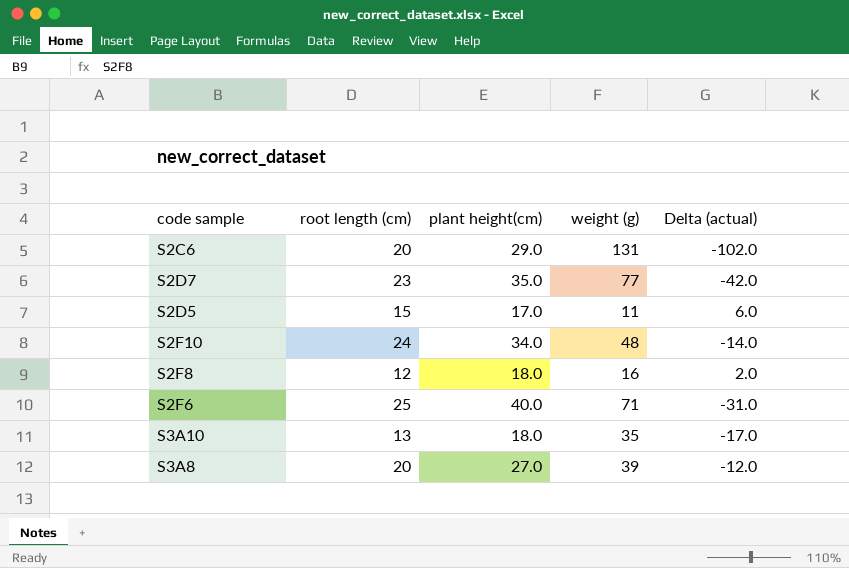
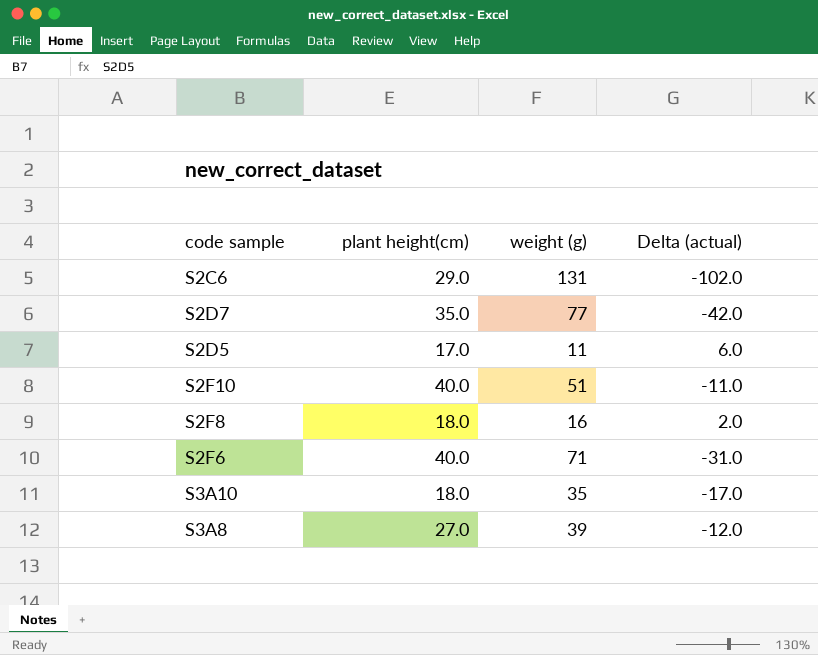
column root length (cm) | position: 2 -> none
S2F10 | plant height(cm): 34.0 -> 40.0
S2F10 | weight (g): 48 -> 51
S2F10 | Delta (actual): -14.0 -> -11.0

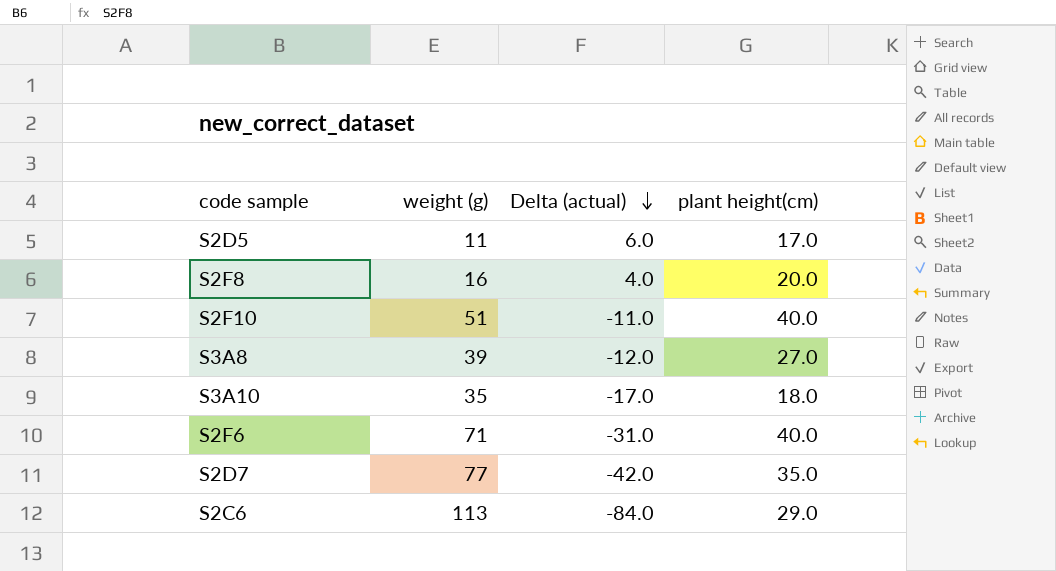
row order: none -> Delta (actual) descending
column plant height(cm) | position: 2 -> 4
S2F8 | Delta (actual): 2.0 -> 4.0
S2F8 | plant height(cm): 18.0 -> 20.0
S2C6 | weight (g): 131 -> 113
S2C6 | Delta (actual): -102.0 -> -84.0

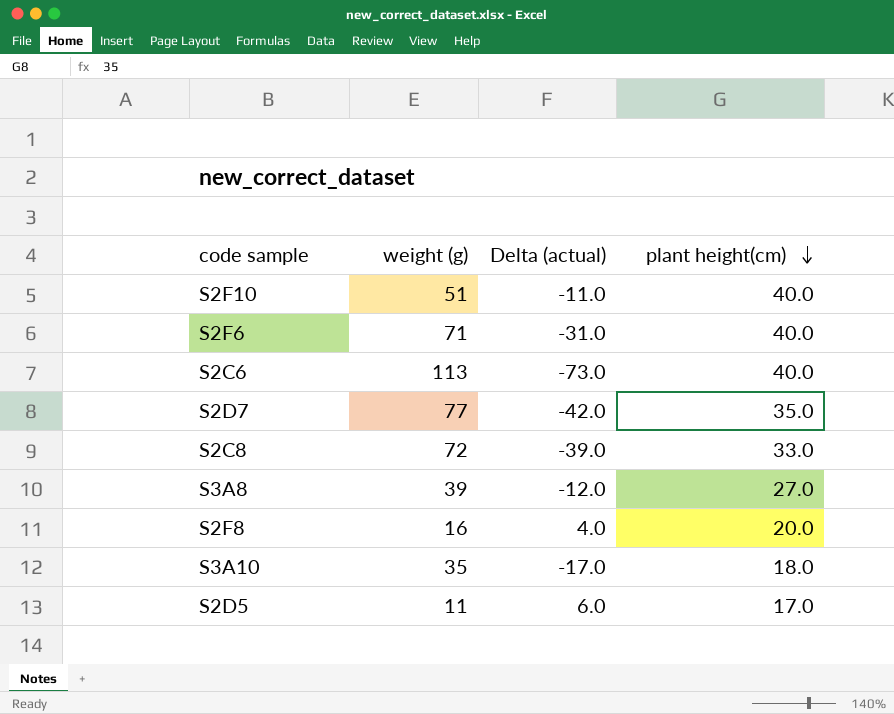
row order: Delta (actual) descending -> plant height(cm) descending
S2C6 | Delta (actual): -84.0 -> -73.0
S2C6 | plant height(cm): 29.0 -> 40.0
row S2C8: none -> 72 | -39.0 | 33.0

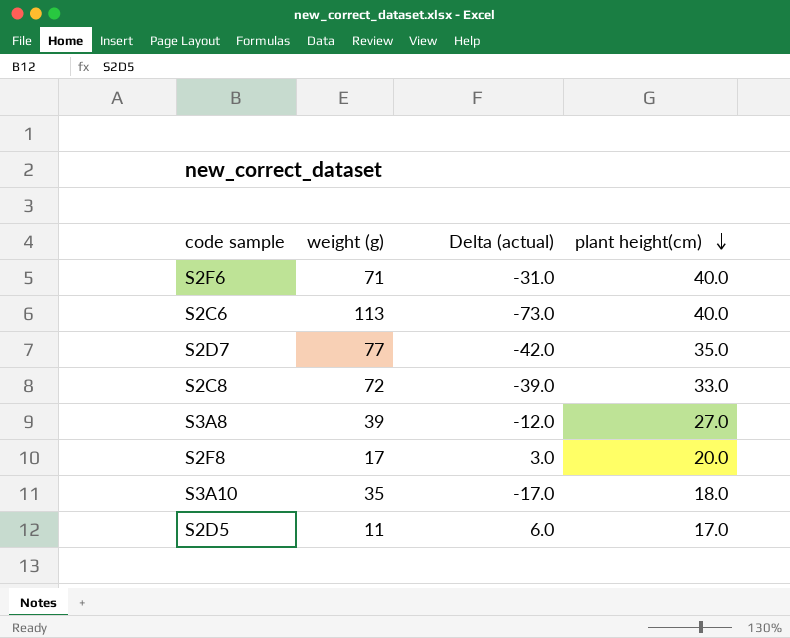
row S2F10: 51 | -11.0 | 40.0 -> none
S2F8 | weight (g): 16 -> 17
S2F8 | Delta (actual): 4.0 -> 3.0

